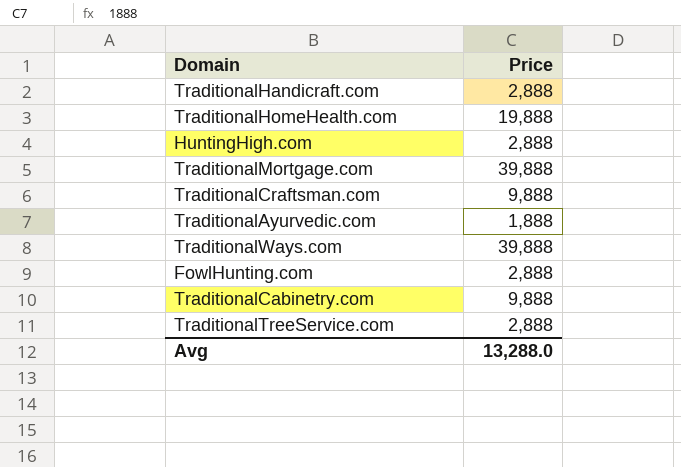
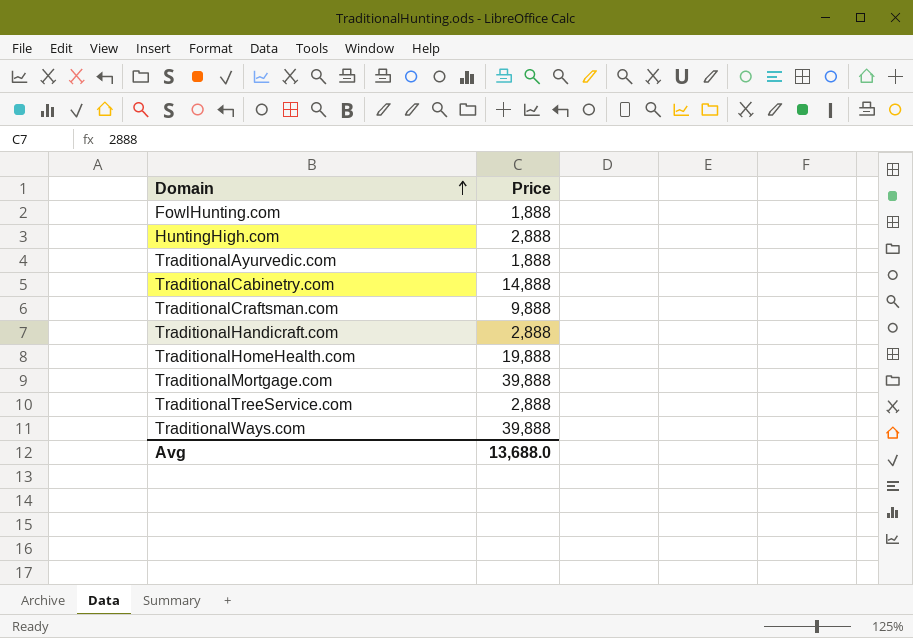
row order: none -> Domain ascending
FowlHunting.com | Price: 2,888 -> 1,888
TraditionalCabinetry.com | Price: 9,888 -> 14,888
Avg | Price: 13,288.0 -> 13,688.0

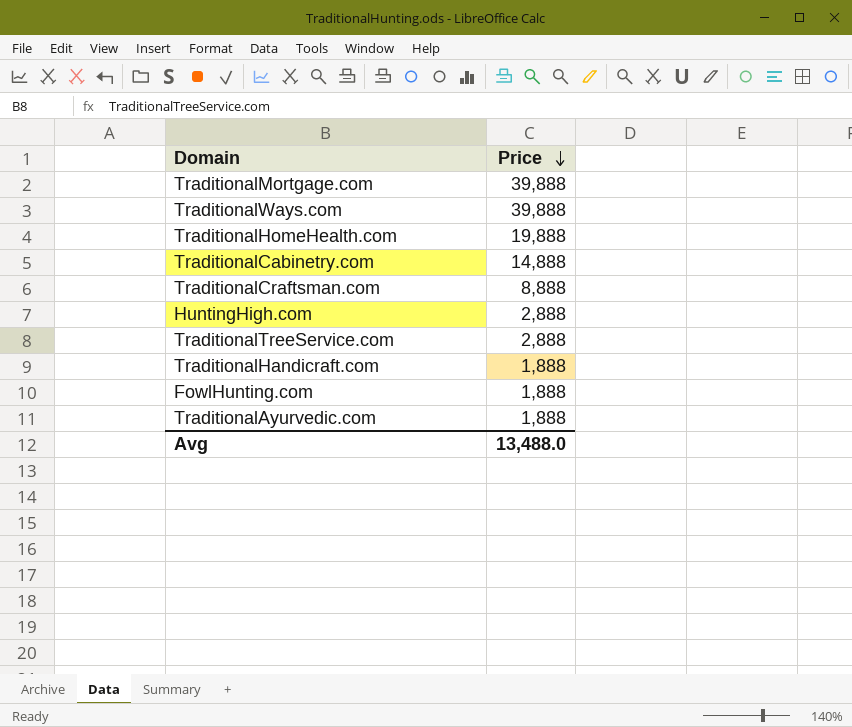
row order: Domain ascending -> Price descending
TraditionalCraftsman.com | Price: 9,888 -> 8,888
TraditionalHandicraft.com | Price: 2,888 -> 1,888
Avg | Price: 13,688.0 -> 13,488.0

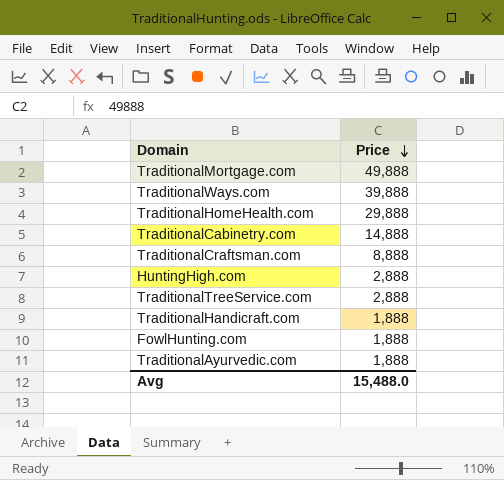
TraditionalMortgage.com | Price: 39,888 -> 49,888
TraditionalHomeHealth.com | Price: 19,888 -> 29,888
Avg | Price: 13,488.0 -> 15,488.0

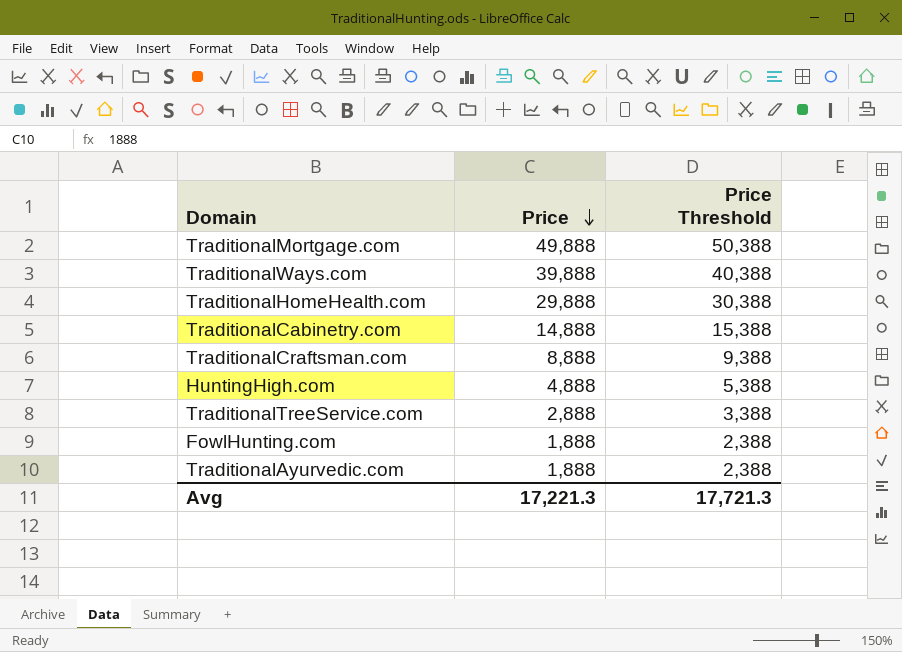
column Price Threshold | formula: none -> [Price] + 500
row TraditionalHandicraft.com: 1,888 -> none
HuntingHigh.com | Price: 2,888 -> 4,888
Avg | Price: 15,488.0 -> 17,221.3

